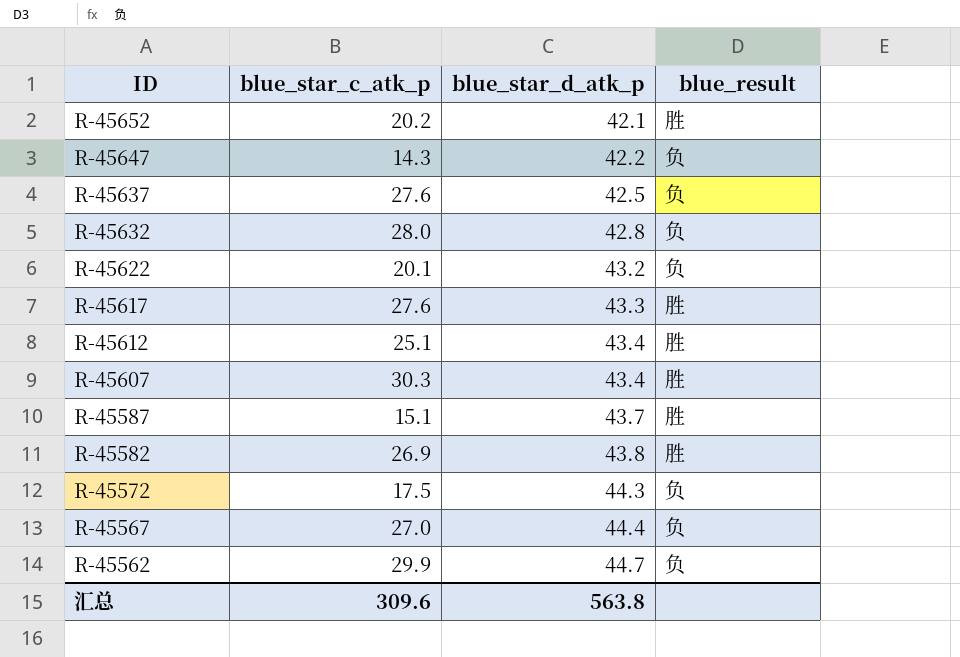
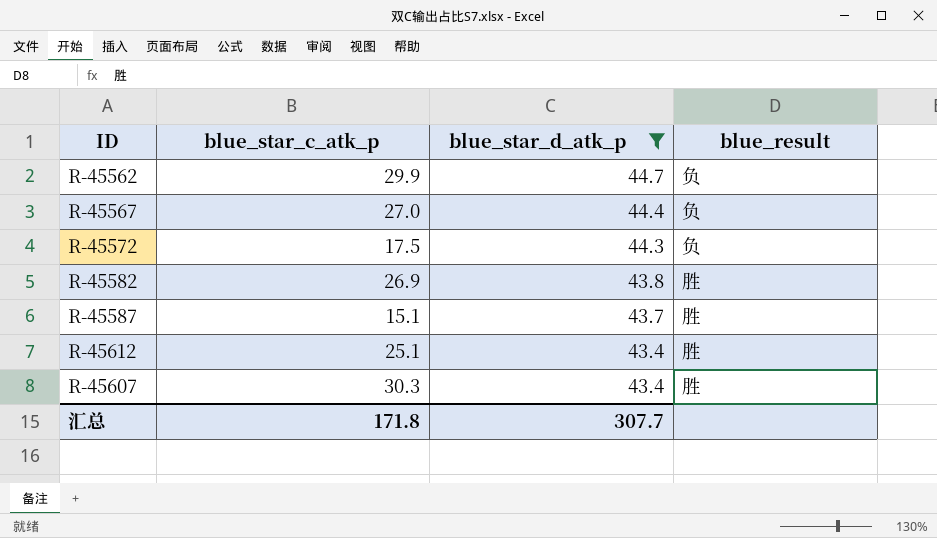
filter: none -> blue_star_d_atk_p >= 43.4
row order: ID descending -> blue_star_d_atk_p descending
汇总 | blue_star_c_atk_p: 309.6 -> 171.8
汇总 | blue_star_d_atk_p: 563.8 -> 307.7

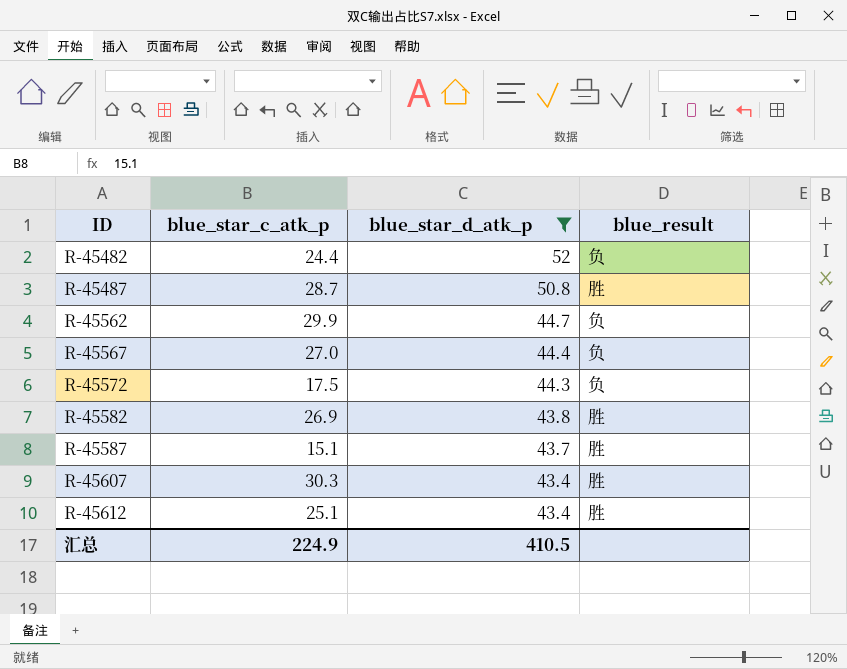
row order: blue_star_d_atk_p descending -> ID ascending
row R-45482: none -> 24.4 | 52 | 负
row R-45487: none -> 28.7 | 50.8 | 胜
汇总 | blue_star_c_atk_p: 171.8 -> 224.9
汇总 | blue_star_d_atk_p: 307.7 -> 410.5

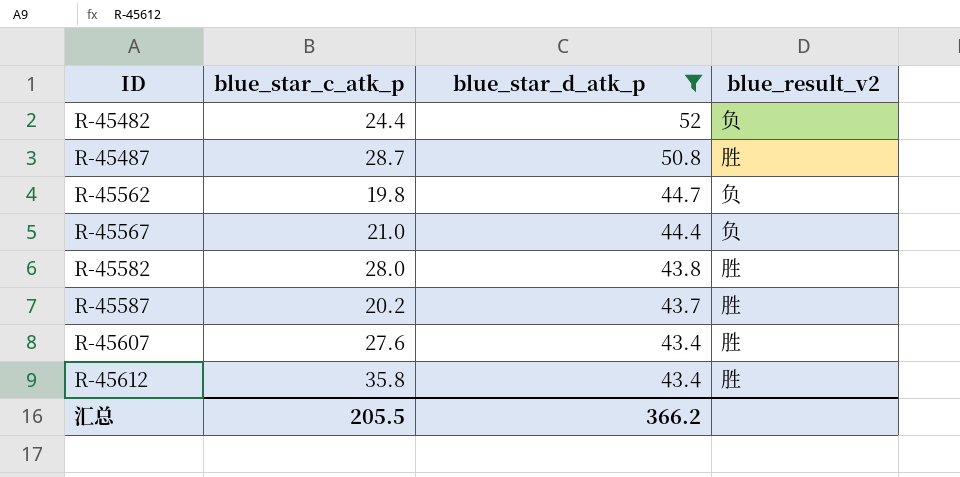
column name: blue_result -> blue_result_v2
row R-45572: 17.5 | 44.3 | 负 -> none
R-45562 | blue_star_c_atk_p: 29.9 -> 19.8
R-45567 | blue_star_c_atk_p: 27.0 -> 21.0
R-45582 | blue_star_c_atk_p: 26.9 -> 28.0
R-45587 | blue_star_c_atk_p: 15.1 -> 20.2
R-45607 | blue_star_c_atk_p: 30.3 -> 27.6
R-45612 | blue_star_c_atk_p: 25.1 -> 35.8
汇总 | blue_star_c_atk_p: 224.9 -> 205.5
汇总 | blue_star_d_atk_p: 410.5 -> 366.2

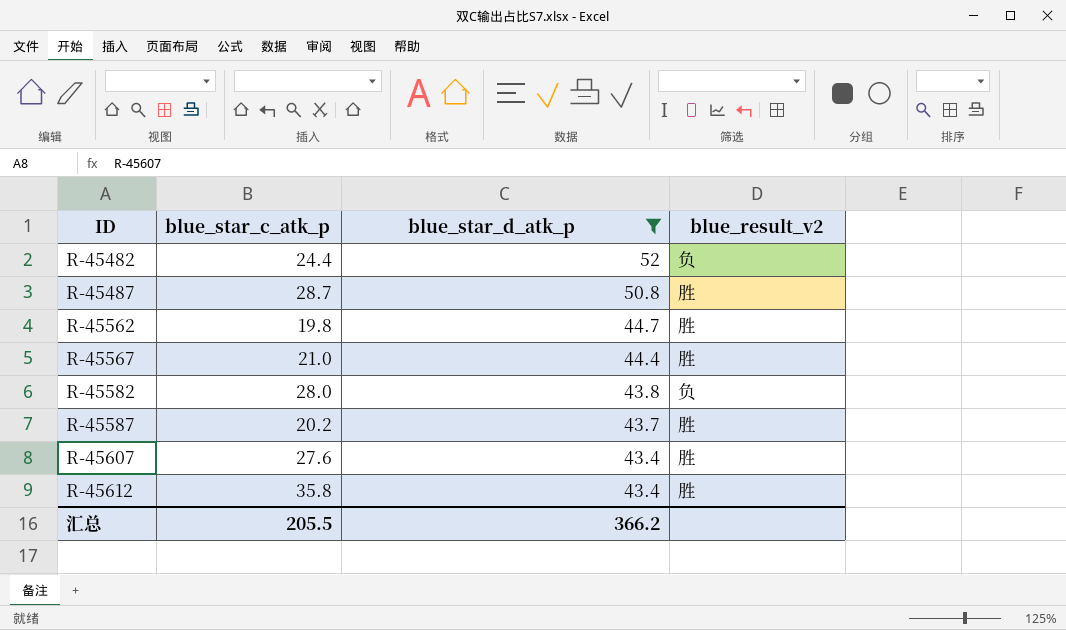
R-45562 | blue_result_v2: 负 -> 胜
R-45567 | blue_result_v2: 负 -> 胜
R-45582 | blue_result_v2: 胜 -> 负

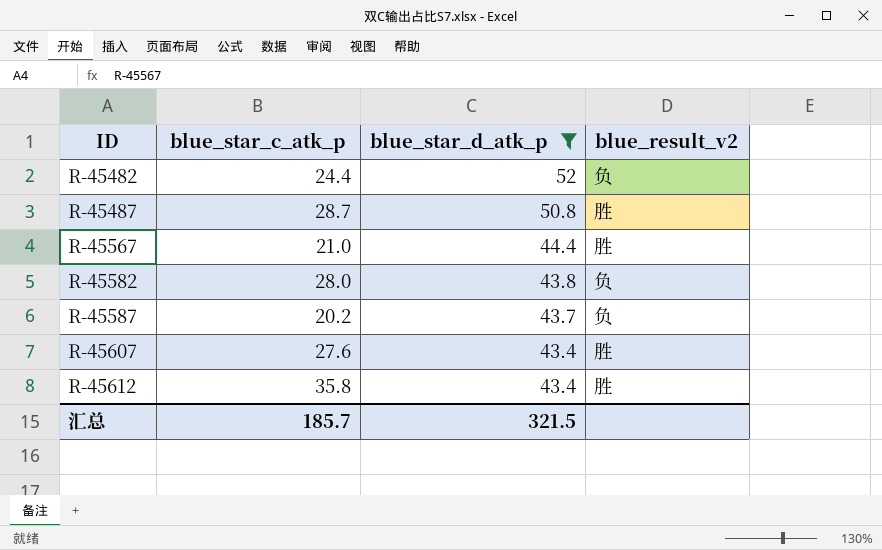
row R-45562: 19.8 | 44.7 | 胜 -> none
R-45587 | blue_result_v2: 胜 -> 负
汇总 | blue_star_c_atk_p: 205.5 -> 185.7
汇总 | blue_star_d_atk_p: 366.2 -> 321.5

